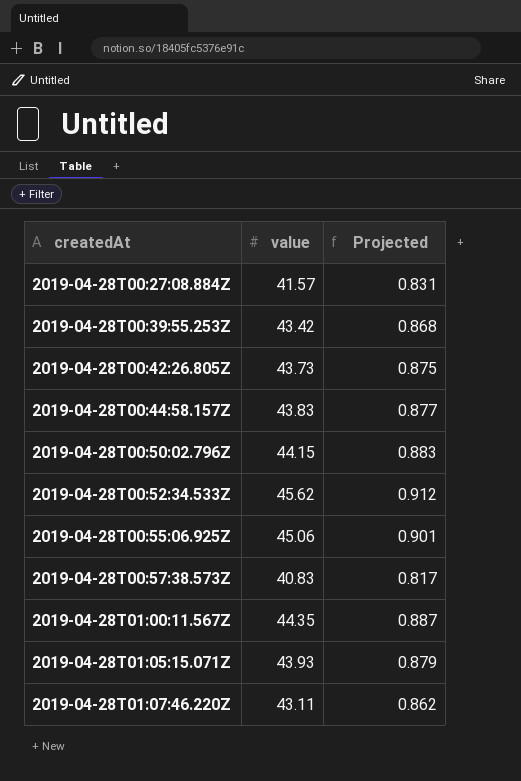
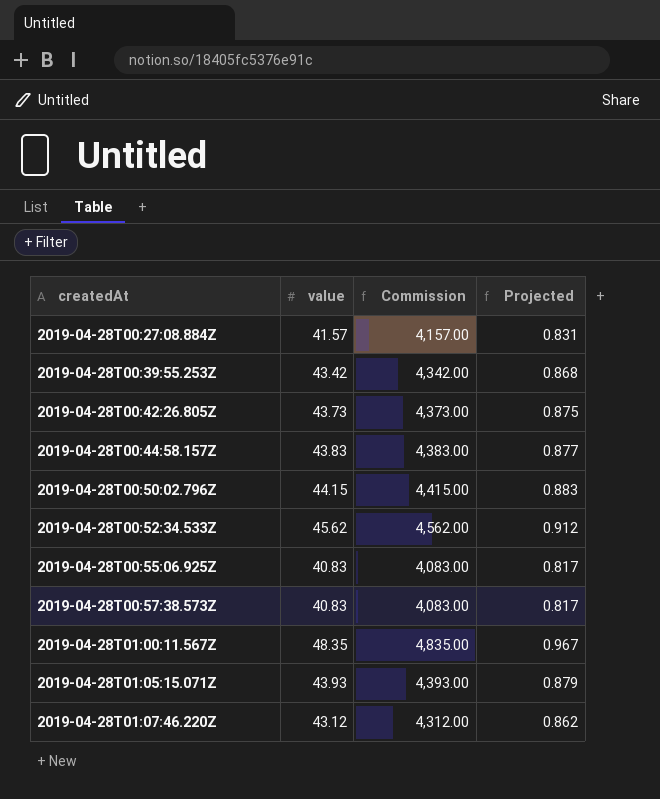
column Commission | formula: none -> [value] * 100
2019-04-28T00:55:06.925Z | value: 45.06 -> 40.83
2019-04-28T00:55:06.925Z | Projected: 0.901 -> 0.817
2019-04-28T01:00:11.567Z | value: 44.35 -> 48.35
2019-04-28T01:00:11.567Z | Projected: 0.887 -> 0.967
2019-04-28T01:07:46.220Z | value: 43.11 -> 43.12

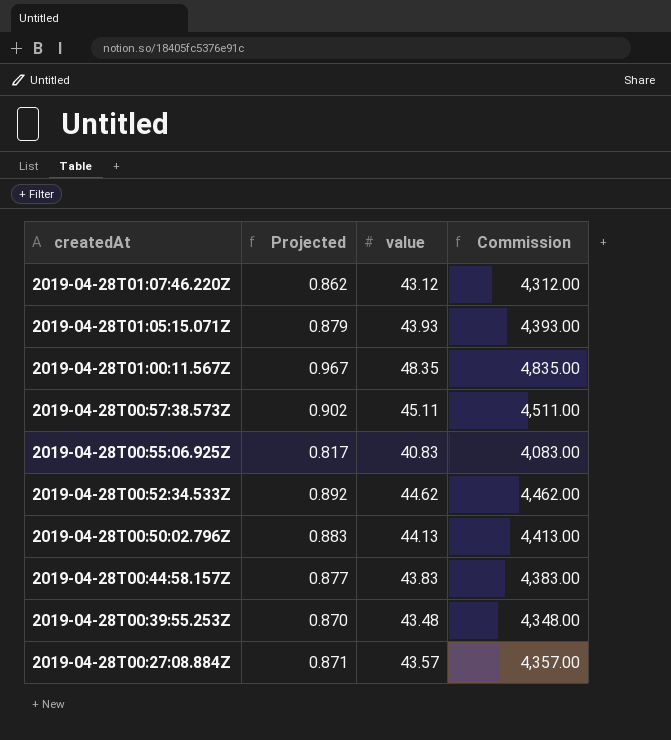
row order: createdAt ascending -> createdAt descending
column Projected | position: 4 -> 2
row 2019-04-28T00:42:26.805Z: 43.73 | 4,373.00 | 0.875 -> none
2019-04-28T00:57:38.573Z | Projected: 0.817 -> 0.902
2019-04-28T00:57:38.573Z | value: 40.83 -> 45.11
2019-04-28T00:57:38.573Z | Commission: 4,083.00 -> 4,511.00
2019-04-28T00:52:34.533Z | Projected: 0.912 -> 0.892
2019-04-28T00:52:34.533Z | value: 45.62 -> 44.62
2019-04-28T00:52:34.533Z | Commission: 4,562.00 -> 4,462.00
2019-04-28T00:50:02.796Z | value: 44.15 -> 44.13
2019-04-28T00:50:02.796Z | Commission: 4,415.00 -> 4,413.00
2019-04-28T00:39:55.253Z | Projected: 0.868 -> 0.870
2019-04-28T00:39:55.253Z | value: 43.42 -> 43.48
2019-04-28T00:39:55.253Z | Commission: 4,342.00 -> 4,348.00
2019-04-28T00:27:08.884Z | Projected: 0.831 -> 0.871
2019-04-28T00:27:08.884Z | value: 41.57 -> 43.57
2019-04-28T00:27:08.884Z | Commission: 4,157.00 -> 4,357.00

